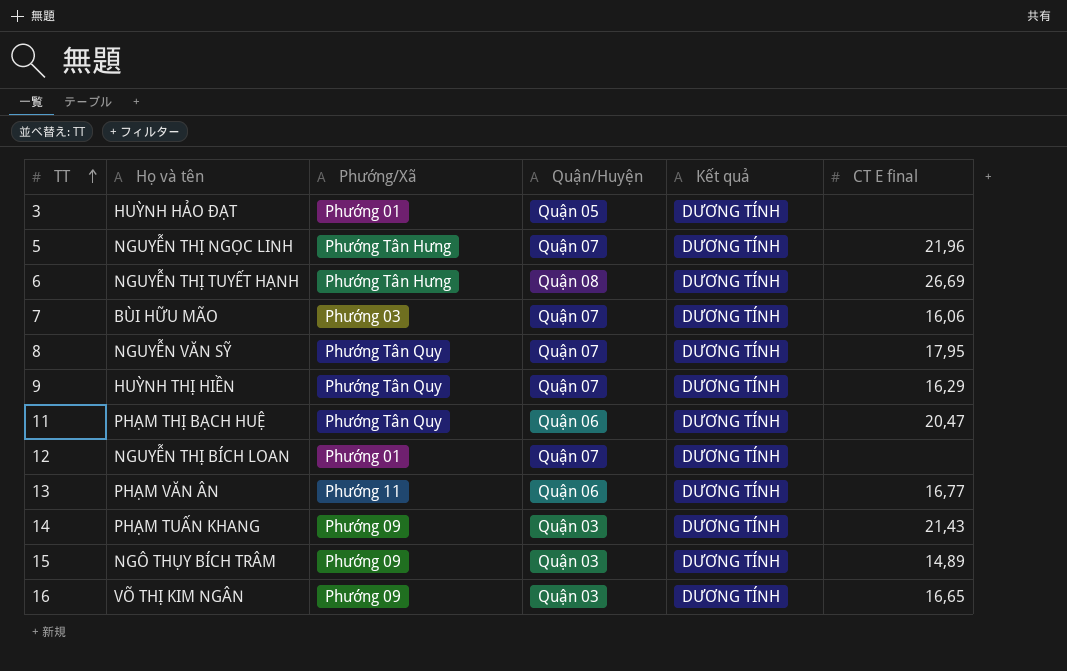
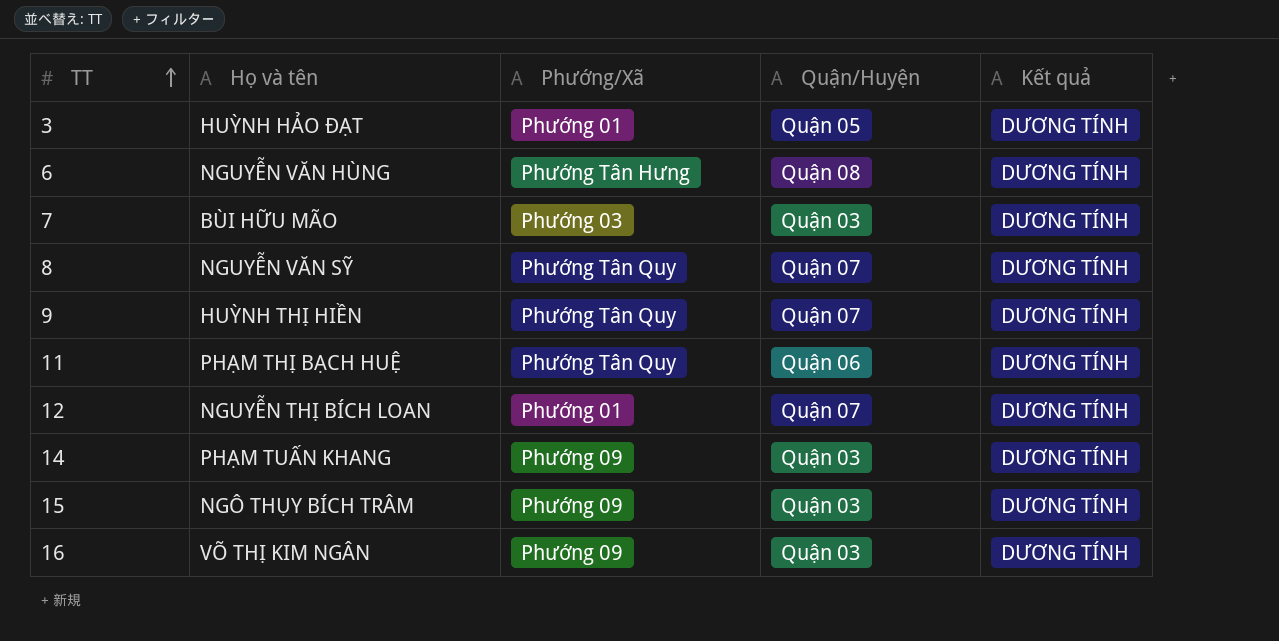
column CT E final | position: 6 -> none
row 5: NGUYỄN THỊ NGỌC LINH | Phường Tân Hưng | Quận 07 | DƯƠNG TÍNH | 21,96 -> none
row 13: PHẠM VĂN ÂN | Phường 11 | Quận 06 | DƯƠNG TÍNH | 16,77 -> none
6 | Họ và tên: NGUYỄN THỊ TUYẾT HẠNH -> NGUYỄN VĂN HÙNG
7 | Quận/Huyện: Quận 07 -> Quận 03

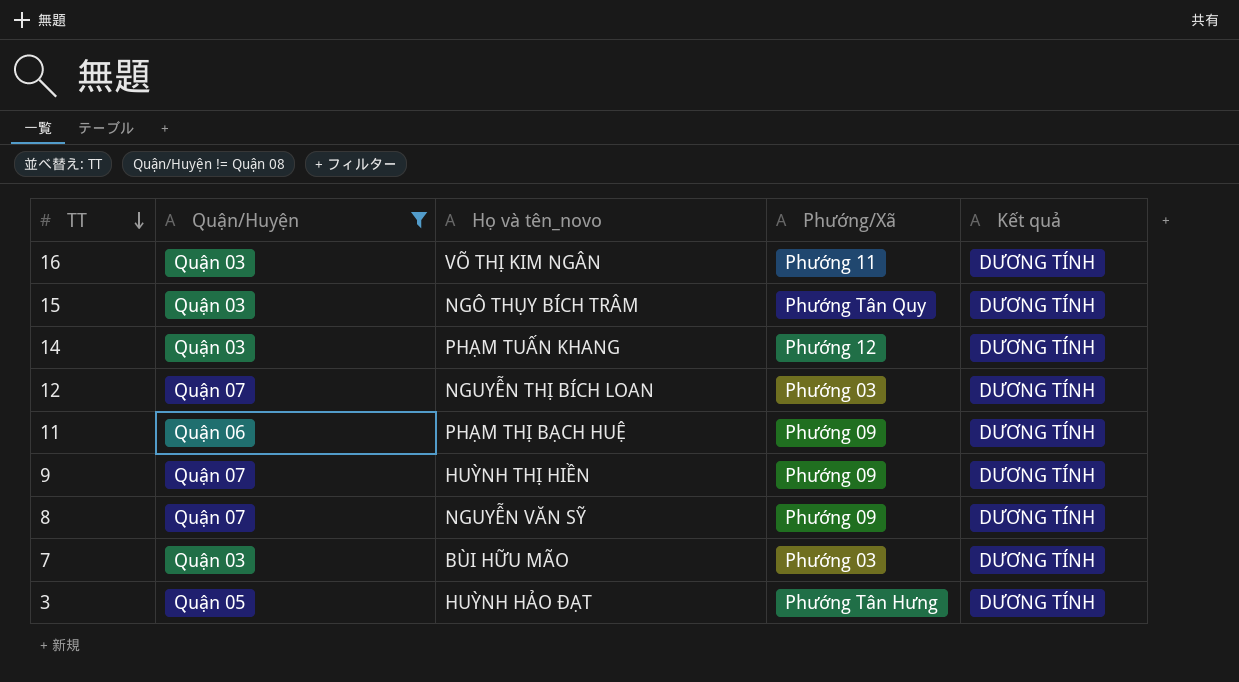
filter: none -> Quận/Huyện != Quận 08
row order: TT ascending -> TT descending
column Quận/Huyện | position: 4 -> 2
column name: Họ và tên -> Họ và tên_novo
16 | Phường/Xã: Phường 09 -> Phường 11
15 | Phường/Xã: Phường 09 -> Phường Tân Quy
14 | Phường/Xã: Phường 09 -> Phường 12
12 | Phường/Xã: Phường 01 -> Phường 03
11 | Phường/Xã: Phường Tân Quy -> Phường 09
9 | Phường/Xã: Phường Tân Quy -> Phường 09
8 | Phường/Xã: Phường Tân Quy -> Phường 09
3 | Phường/Xã: Phường 01 -> Phường Tân Hưng

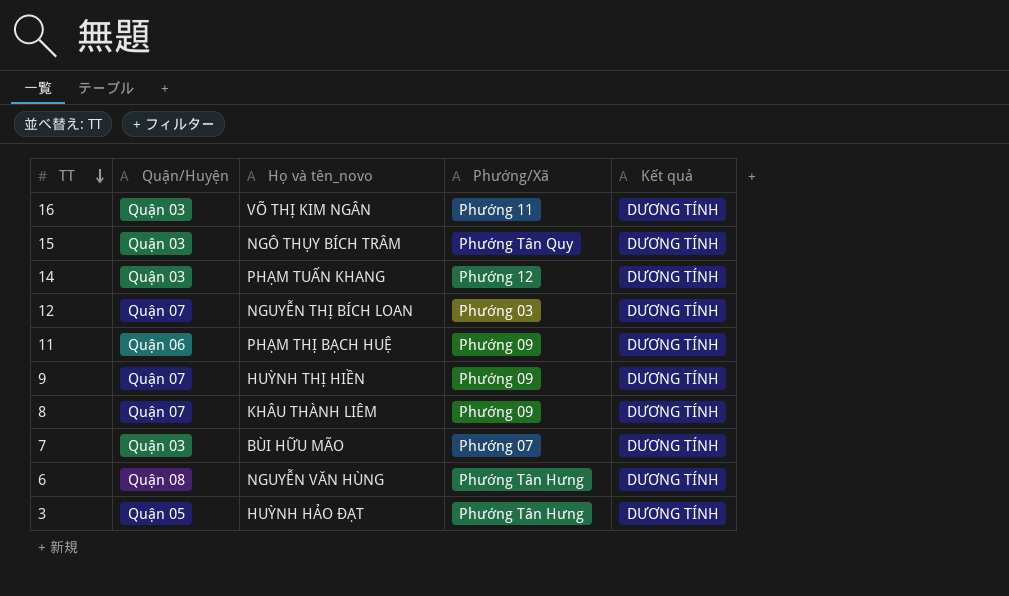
filter: Quận/Huyện != Quận 08 -> none
8 | Họ và tên_novo: NGUYỄN VĂN SỸ -> KHÂU THÀNH LIÊM
7 | Phường/Xã: Phường 03 -> Phường 07

